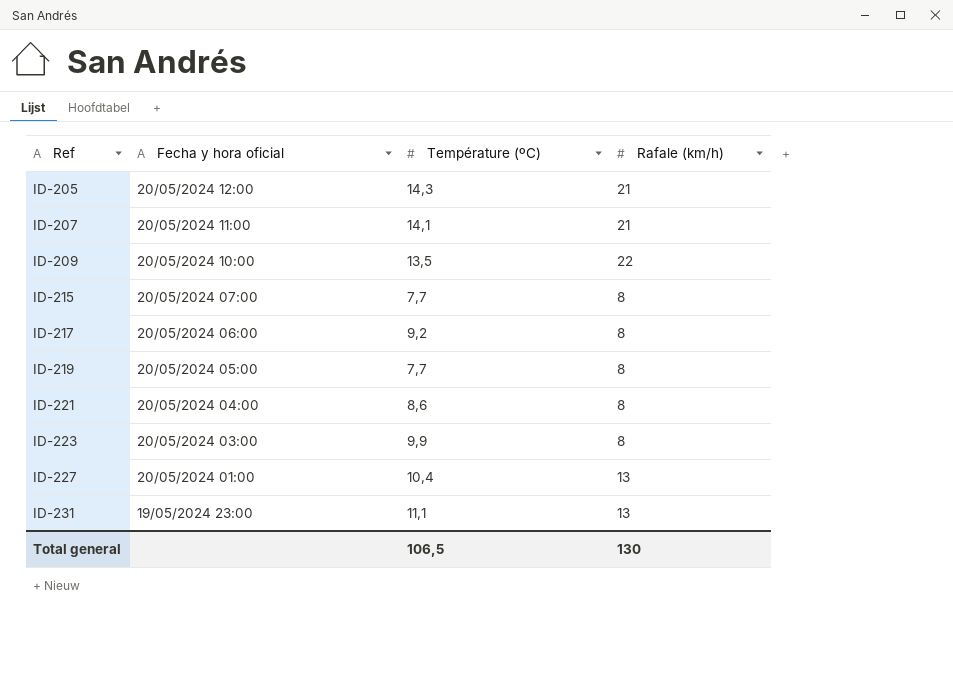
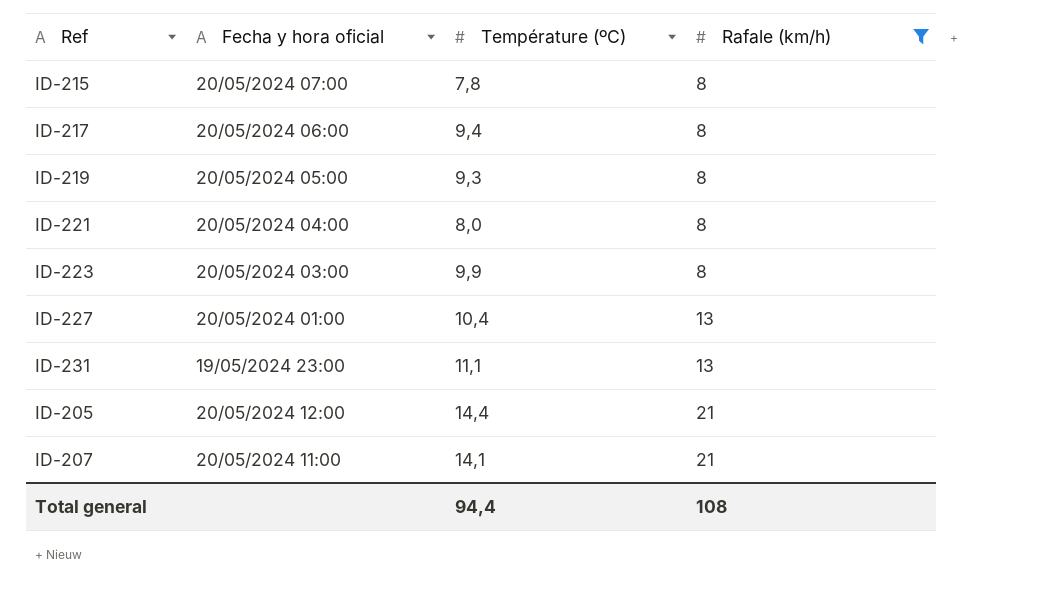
filter: none -> Rafale (km/h) != 22
row order: Ref ascending -> Rafale (km/h) ascending
ID-215 | Température (ºC): 7,7 -> 7,8
ID-217 | Température (ºC): 9,2 -> 9,4
ID-219 | Température (ºC): 7,7 -> 9,3
ID-221 | Température (ºC): 8,6 -> 8,0
ID-205 | Température (ºC): 14,3 -> 14,4
Total general | Température (ºC): 106,5 -> 94,4
Total general | Rafale (km/h): 130 -> 108

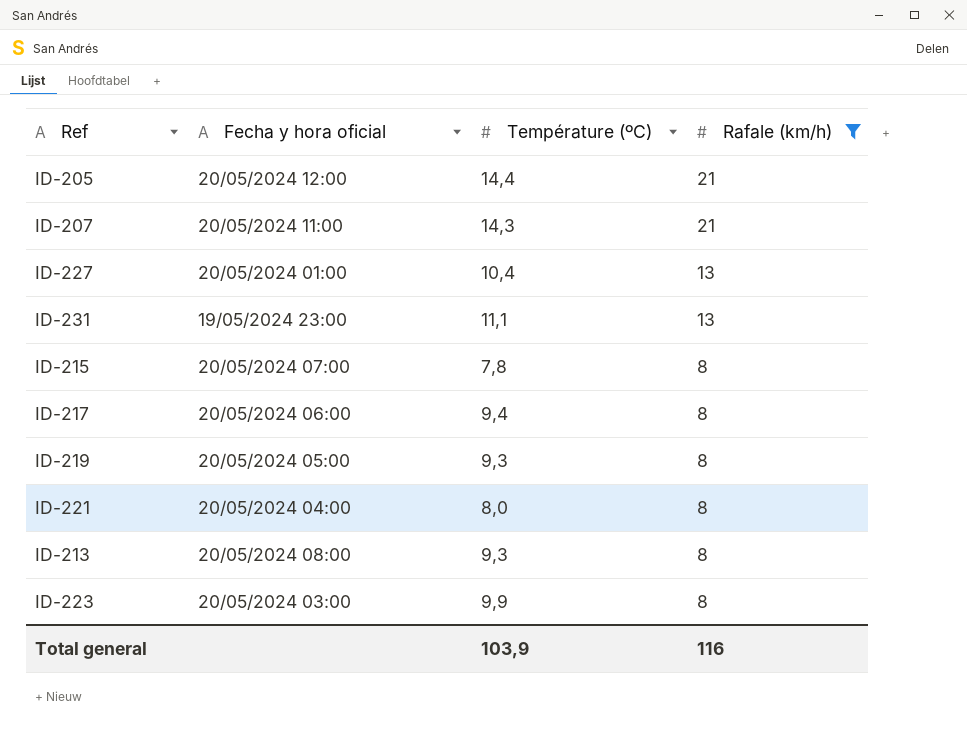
row order: Rafale (km/h) ascending -> Rafale (km/h) descending
ID-207 | Température (ºC): 14,1 -> 14,3
row ID-213: none -> 20/05/2024 08:00 | 9,3 | 8
Total general | Température (ºC): 94,4 -> 103,9
Total general | Rafale (km/h): 108 -> 116

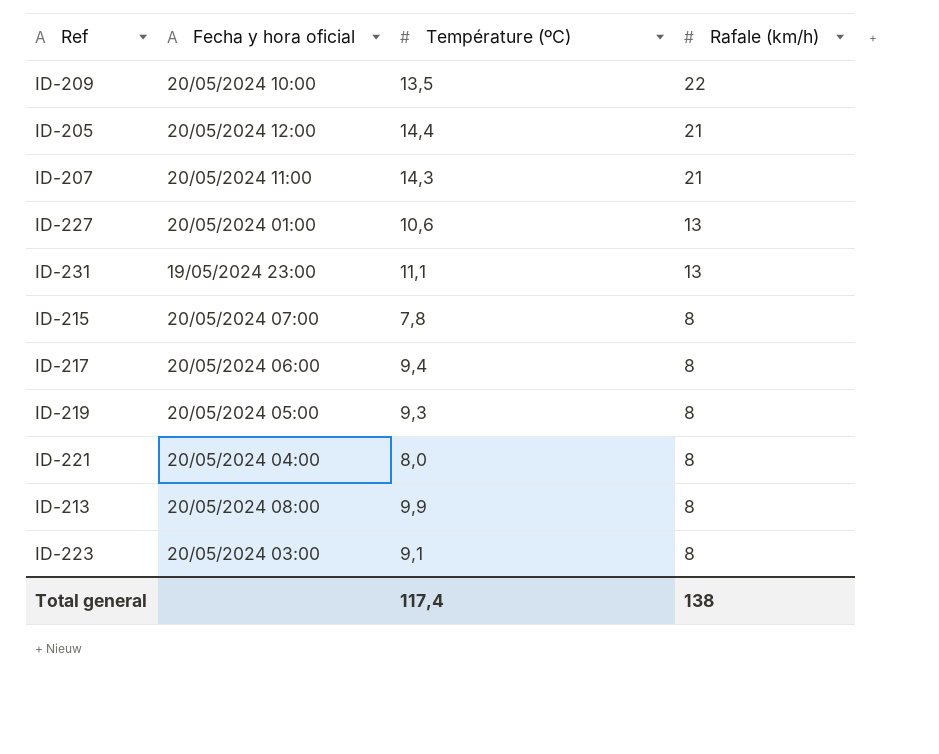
filter: Rafale (km/h) != 22 -> none
ID-227 | Température (ºC): 10,4 -> 10,6
ID-213 | Température (ºC): 9,3 -> 9,9
ID-223 | Température (ºC): 9,9 -> 9,1
Total general | Température (ºC): 103,9 -> 117,4
Total general | Rafale (km/h): 116 -> 138

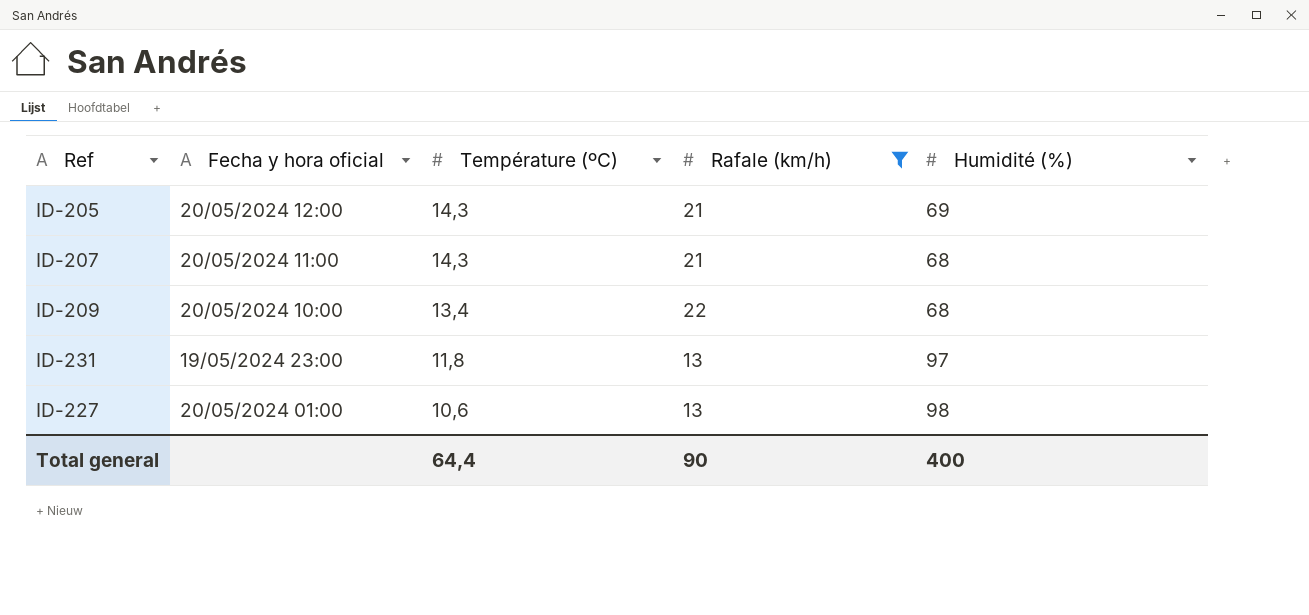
filter: none -> Rafale (km/h) != 8
row order: Rafale (km/h) descending -> Température (ºC) descending
column Humidité (%) | position: none -> 5
ID-205 | Température (ºC): 14,4 -> 14,3
ID-209 | Température (ºC): 13,5 -> 13,4
ID-231 | Température (ºC): 11,1 -> 11,8
Total general | Température (ºC): 117,4 -> 64,4
Total general | Rafale (km/h): 138 -> 90

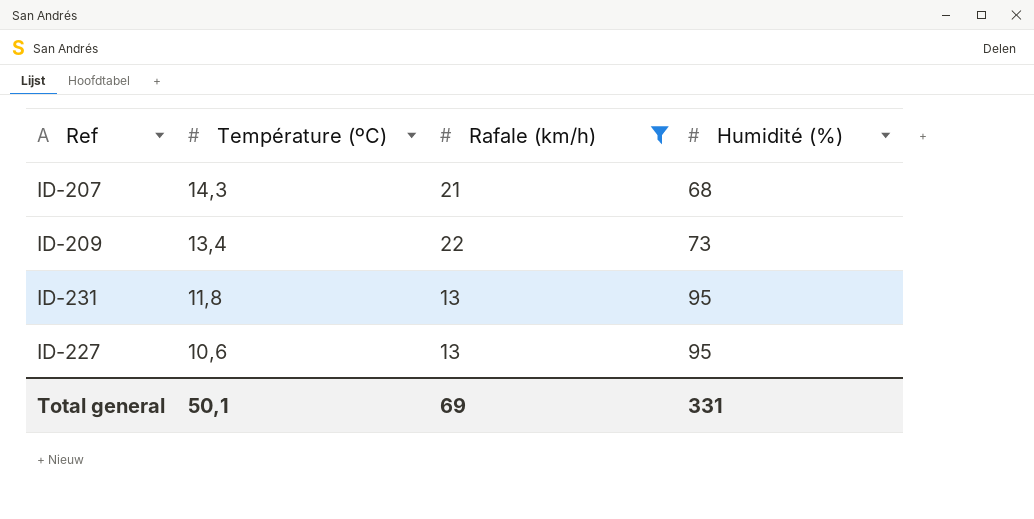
column Fecha y hora oficial | position: 2 -> none
row ID-205: 20/05/2024 12:00 | 14,3 | 21 | 69 -> none
ID-209 | Humidité (%): 68 -> 73
ID-231 | Humidité (%): 97 -> 95
ID-227 | Humidité (%): 98 -> 95
Total general | Température (ºC): 64,4 -> 50,1
Total general | Rafale (km/h): 90 -> 69
Total general | Humidité (%): 400 -> 331

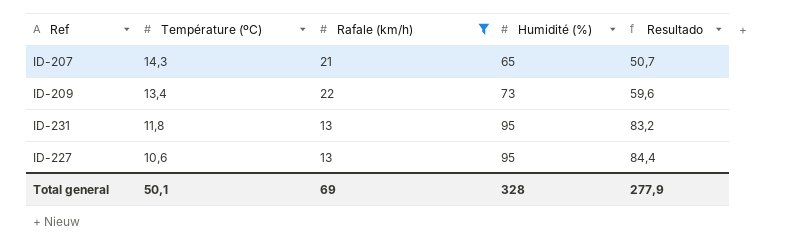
column Resultado | formula: none -> [Humidité (%)] - [Température (ºC)]
ID-207 | Humidité (%): 68 -> 65
Total general | Humidité (%): 331 -> 328

